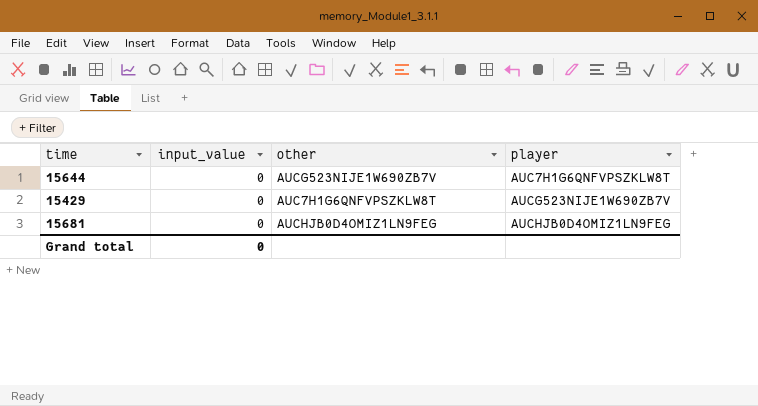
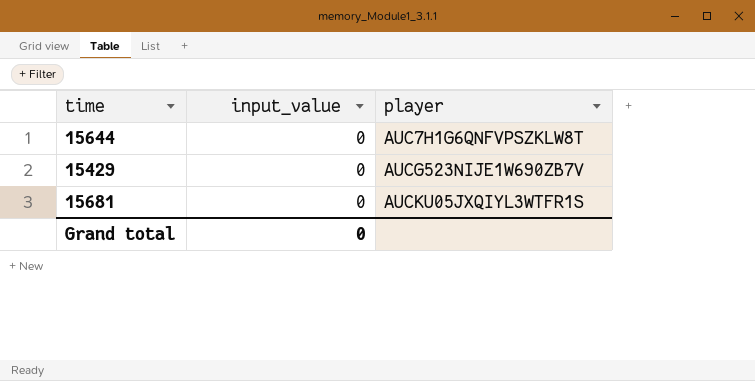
column other | position: 3 -> none
15681 | player: AUCHJB0D4OMIZ1LN9FEG -> AUCKU05JXQIYL3WTFR1S

